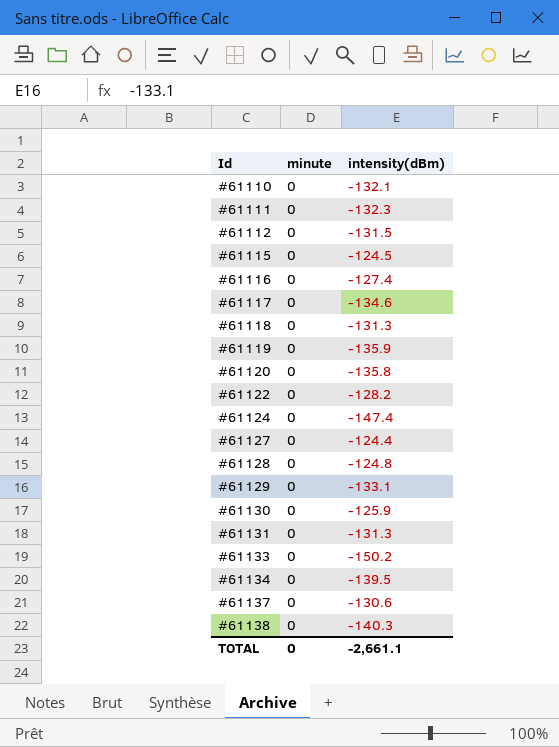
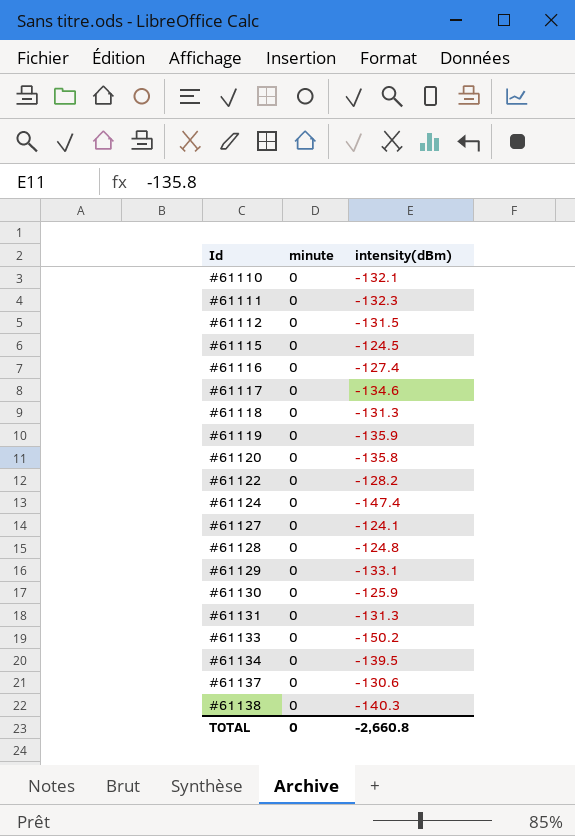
#61127 | intensity(dBm): -124.4 -> -124.1
TOTAL | intensity(dBm): -2,661.1 -> -2,660.8

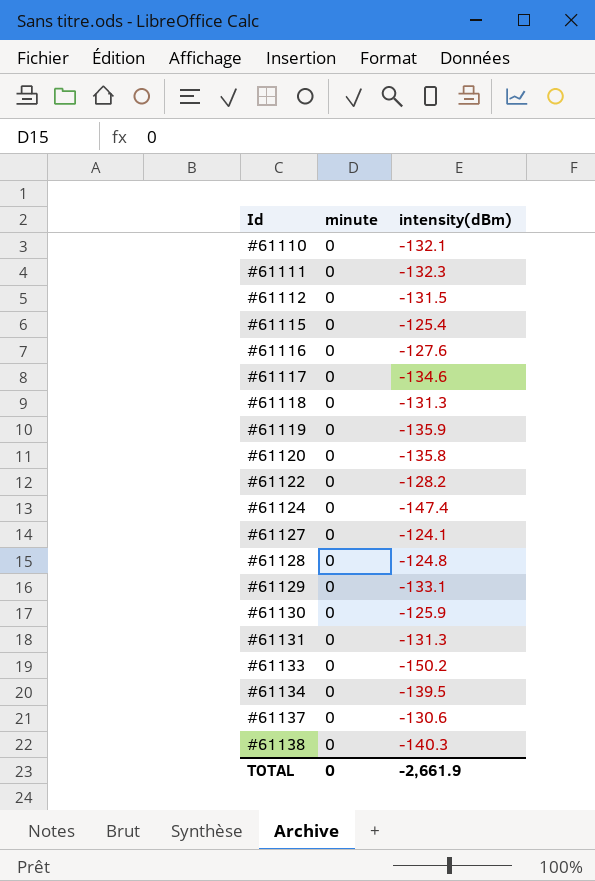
#61115 | intensity(dBm): -124.5 -> -125.4
#61116 | intensity(dBm): -127.4 -> -127.6
TOTAL | intensity(dBm): -2,660.8 -> -2,661.9

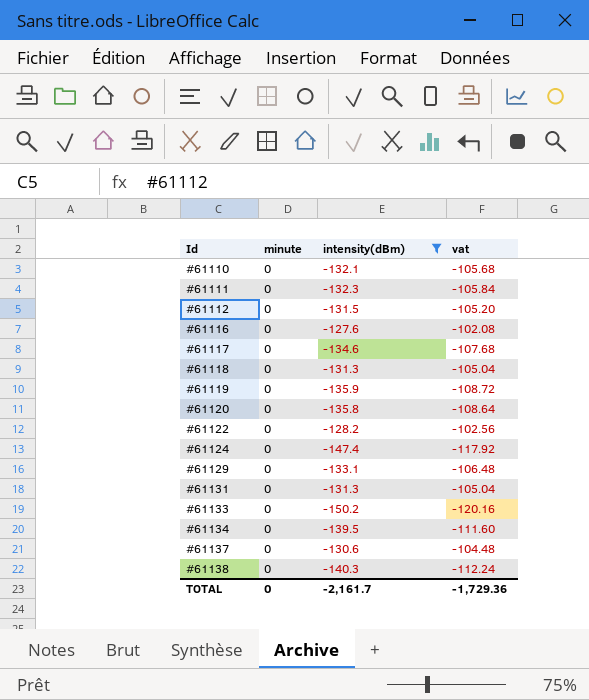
filter: none -> intensity(dBm) <= -127.6
column vat | formula: none -> [intensity(dBm)] * 0.8
TOTAL | intensity(dBm): -2,661.9 -> -2,161.7

